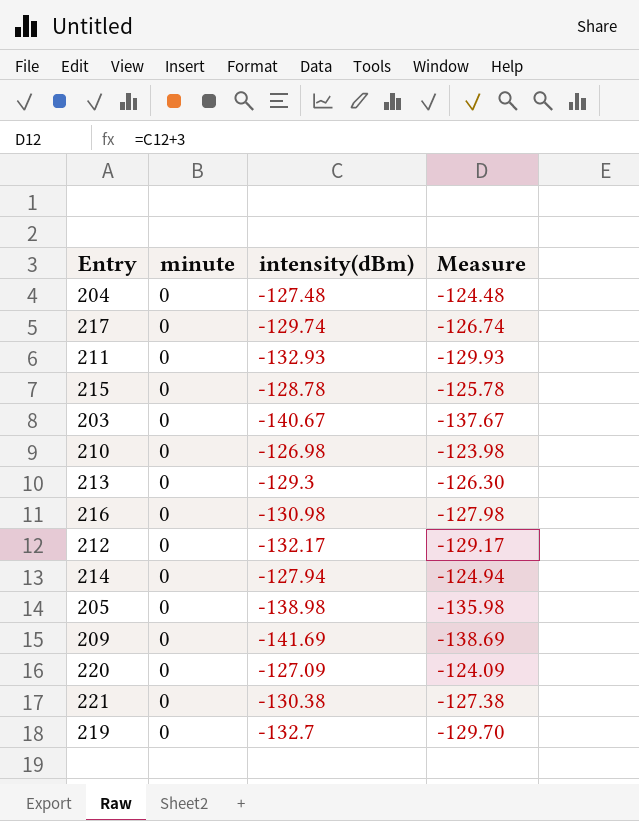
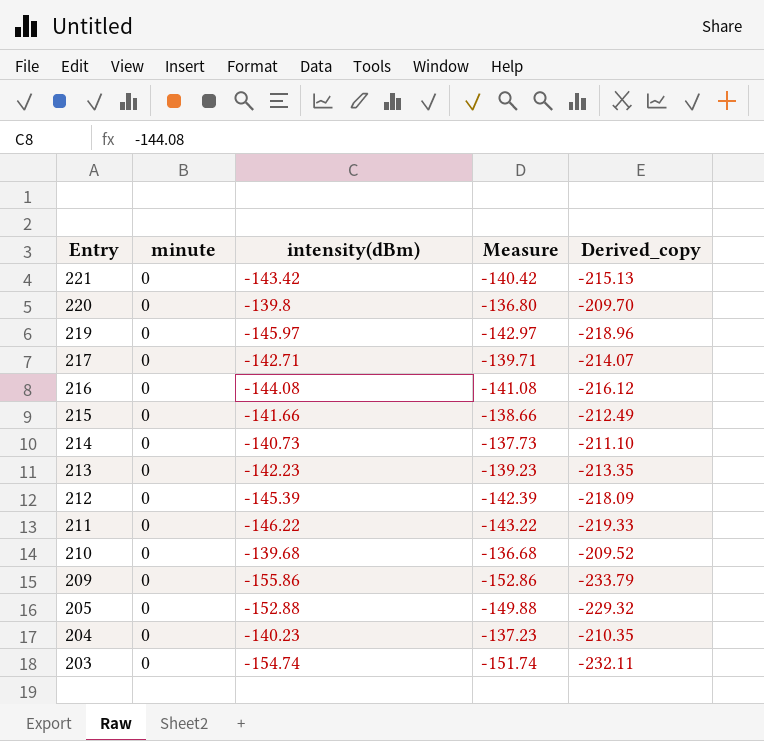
row order: none -> Entry descending
column Derived_copy | formula: none -> [intensity(dBm)] * 1.5
221 | intensity(dBm): -130.38 -> -143.42
221 | Measure: -127.38 -> -140.42
220 | intensity(dBm): -127.09 -> -139.8
220 | Measure: -124.09 -> -136.80
219 | intensity(dBm): -132.7 -> -145.97
219 | Measure: -129.70 -> -142.97
217 | intensity(dBm): -129.74 -> -142.71
217 | Measure: -126.74 -> -139.71
216 | intensity(dBm): -130.98 -> -144.08
216 | Measure: -127.98 -> -141.08
215 | intensity(dBm): -128.78 -> -141.66
215 | Measure: -125.78 -> -138.66
214 | intensity(dBm): -127.94 -> -140.73
214 | Measure: -124.94 -> -137.73
213 | intensity(dBm): -129.3 -> -142.23
213 | Measure: -126.30 -> -139.23
212 | intensity(dBm): -132.17 -> -145.39
212 | Measure: -129.17 -> -142.39
211 | intensity(dBm): -132.93 -> -146.22
211 | Measure: -129.93 -> -143.22
210 | intensity(dBm): -126.98 -> -139.68
210 | Measure: -123.98 -> -136.68
209 | intensity(dBm): -141.69 -> -155.86
209 | Measure: -138.69 -> -152.86
205 | intensity(dBm): -138.98 -> -152.88
205 | Measure: -135.98 -> -149.88
204 | intensity(dBm): -127.48 -> -140.23
204 | Measure: -124.48 -> -137.23
203 | intensity(dBm): -140.67 -> -154.74
203 | Measure: -137.67 -> -151.74

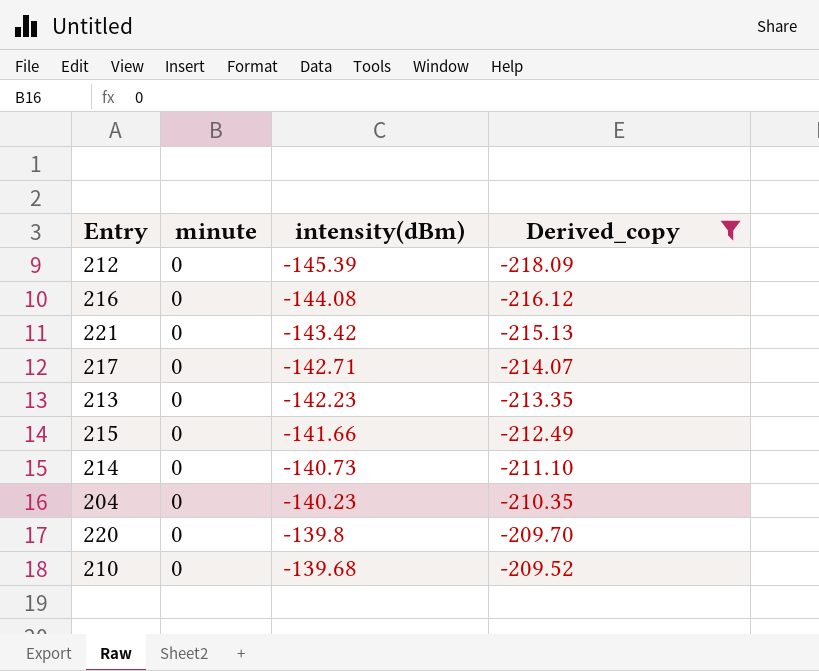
filter: none -> Derived_copy >= -218.09
row order: Entry descending -> intensity(dBm) ascending
column Measure | formula: [intensity(dBm)] + 3 -> none

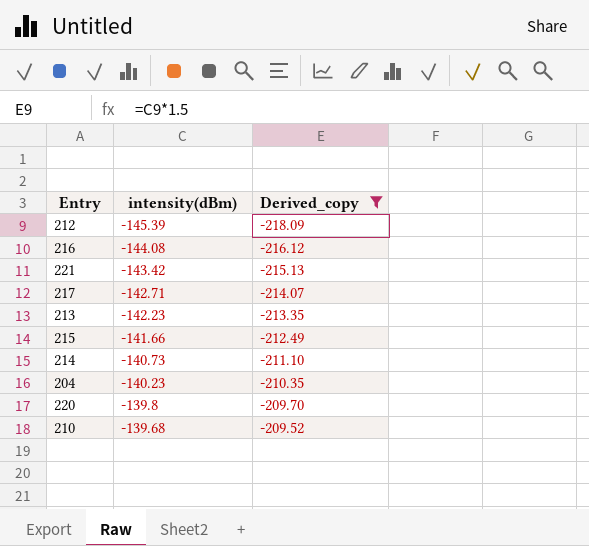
column minute | position: 2 -> none

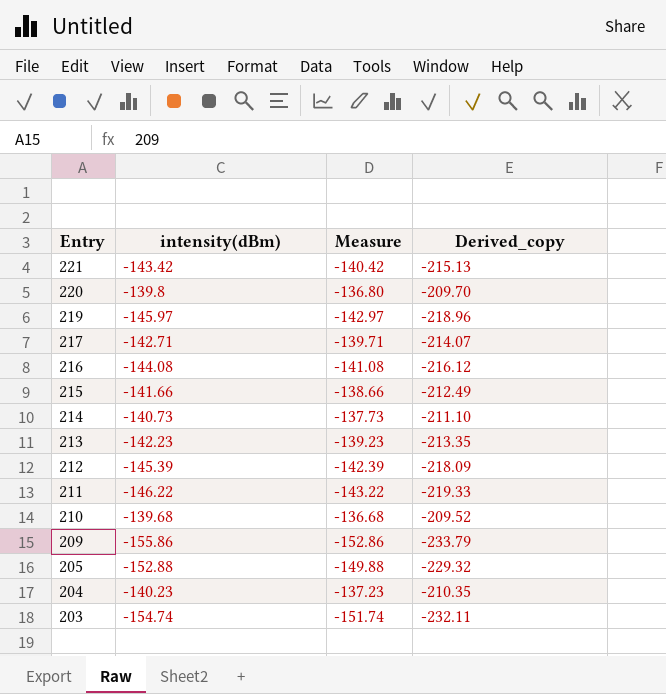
filter: Derived_copy >= -218.09 -> none
row order: intensity(dBm) ascending -> Entry descending
column Measure | formula: none -> [intensity(dBm)] + 3

